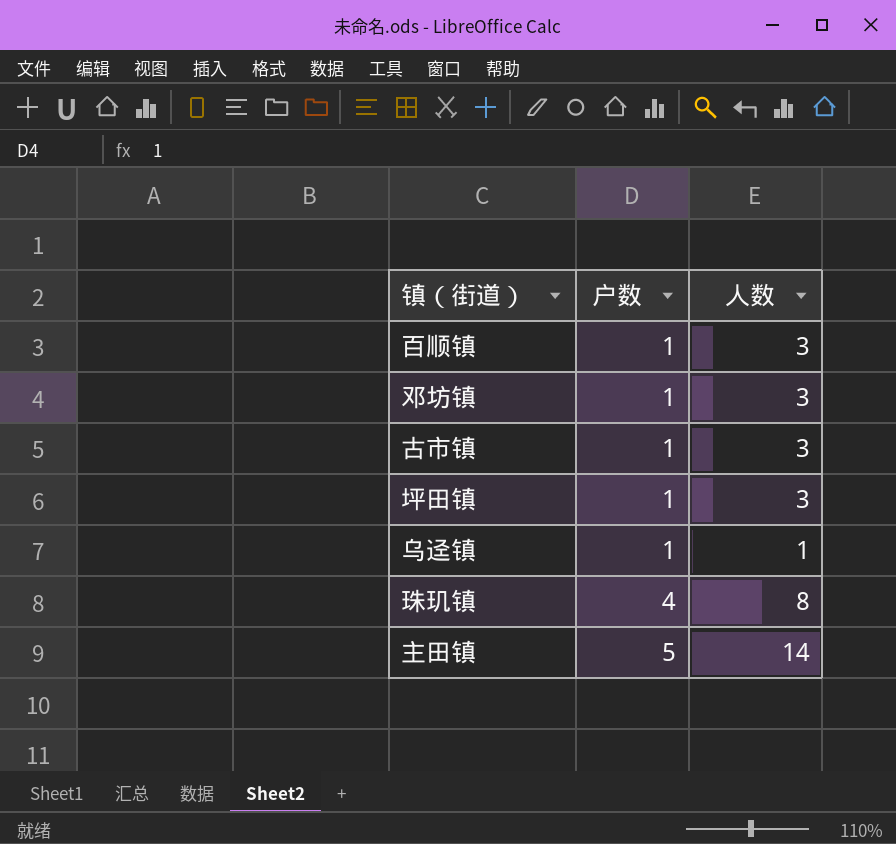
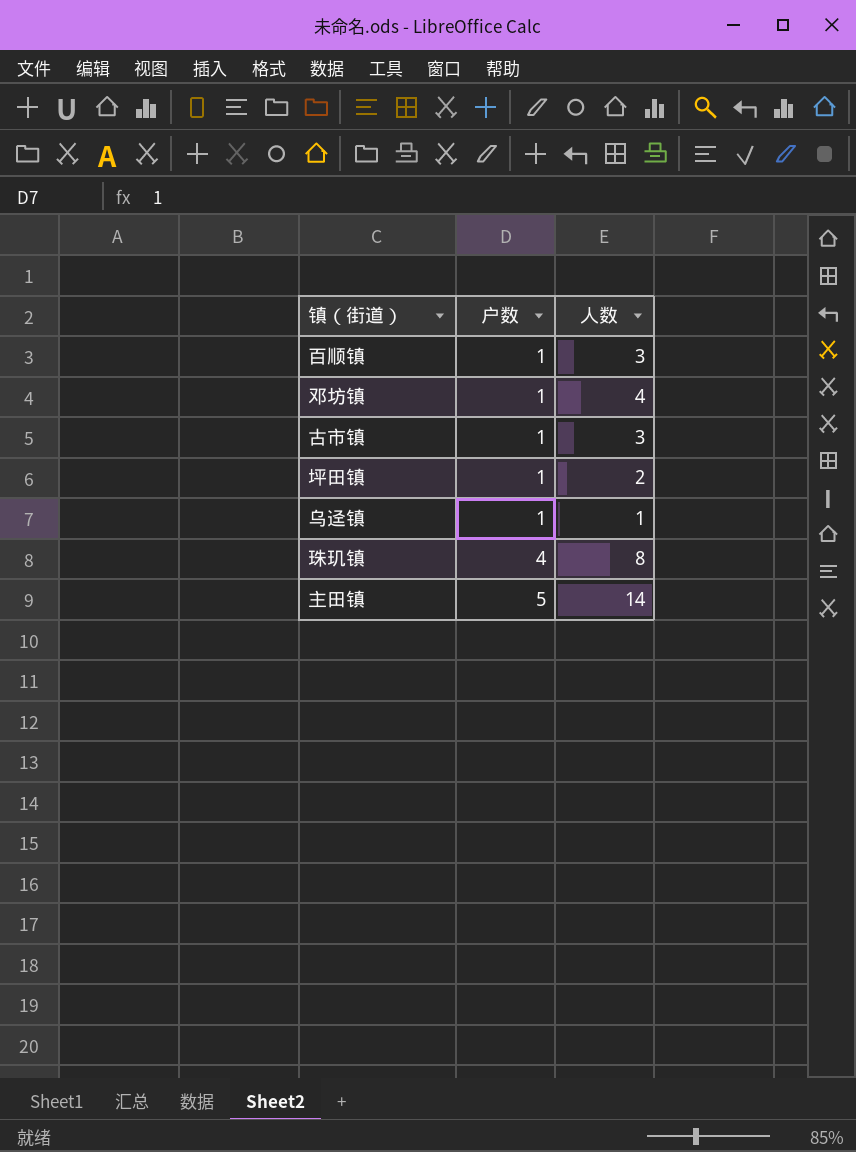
邓坊镇 | 人数: 3 -> 4
坪田镇 | 人数: 3 -> 2

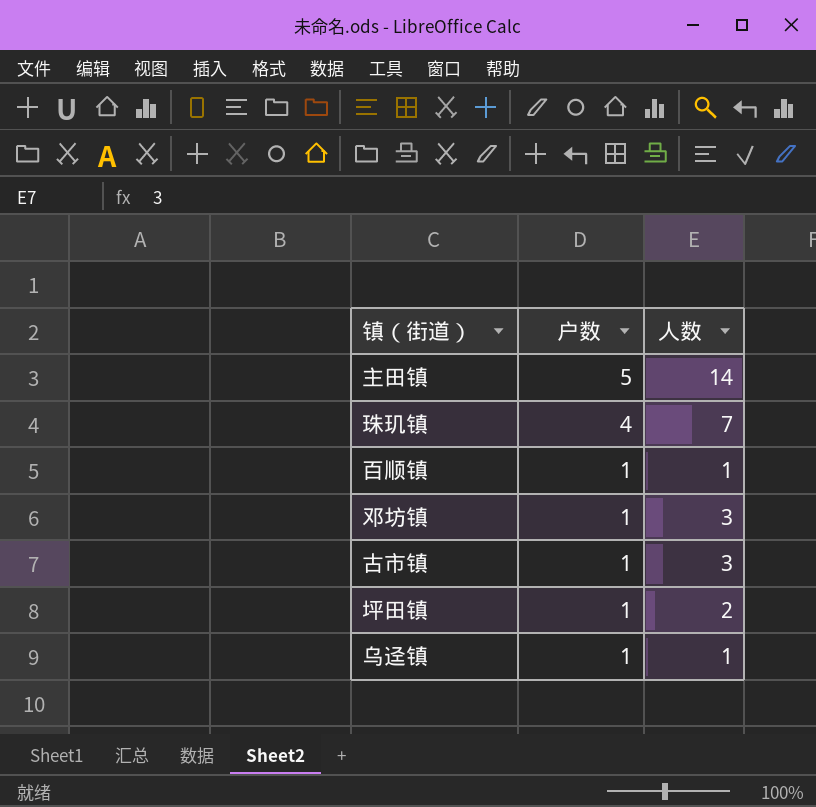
row order: 户数 ascending -> 户数 descending
珠玑镇 | 人数: 8 -> 7
百顺镇 | 人数: 3 -> 1
邓坊镇 | 人数: 4 -> 3

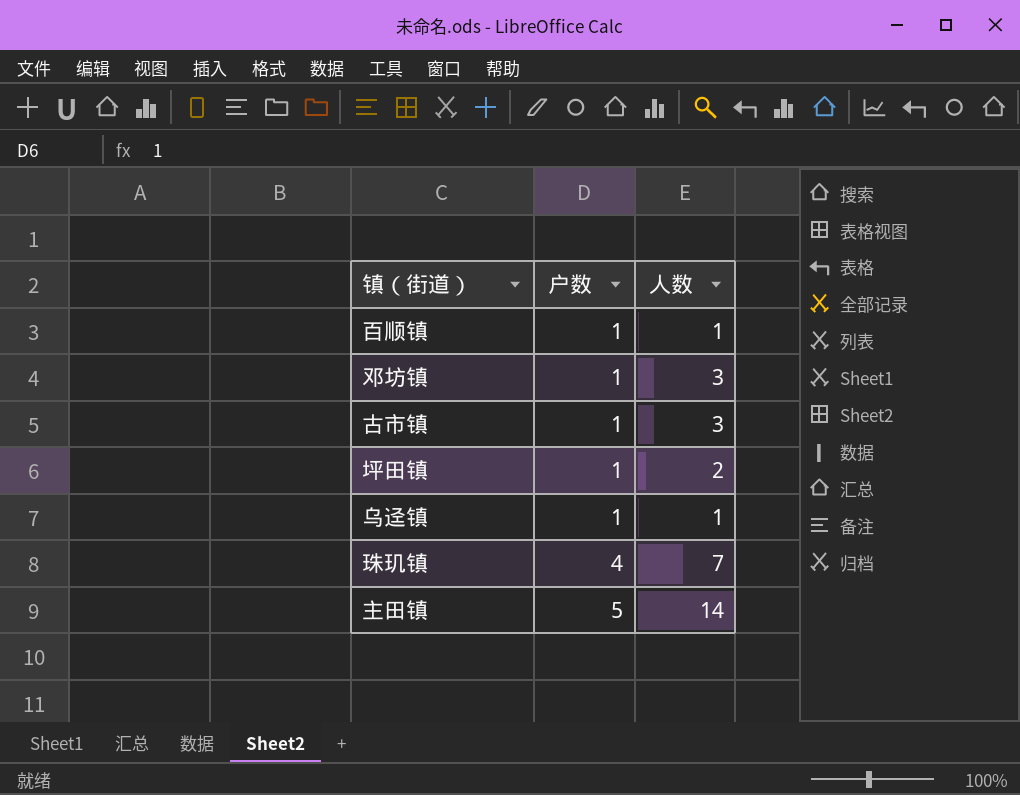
row order: 户数 descending -> 户数 ascending

